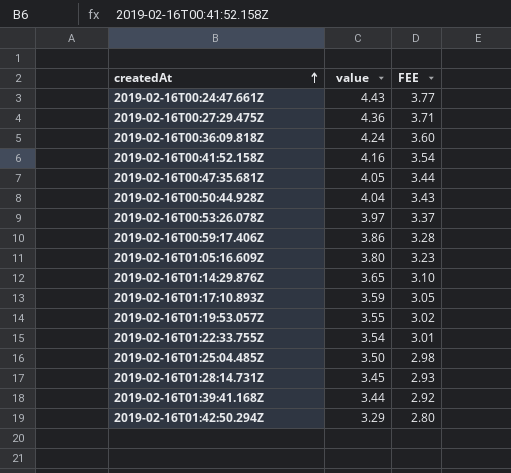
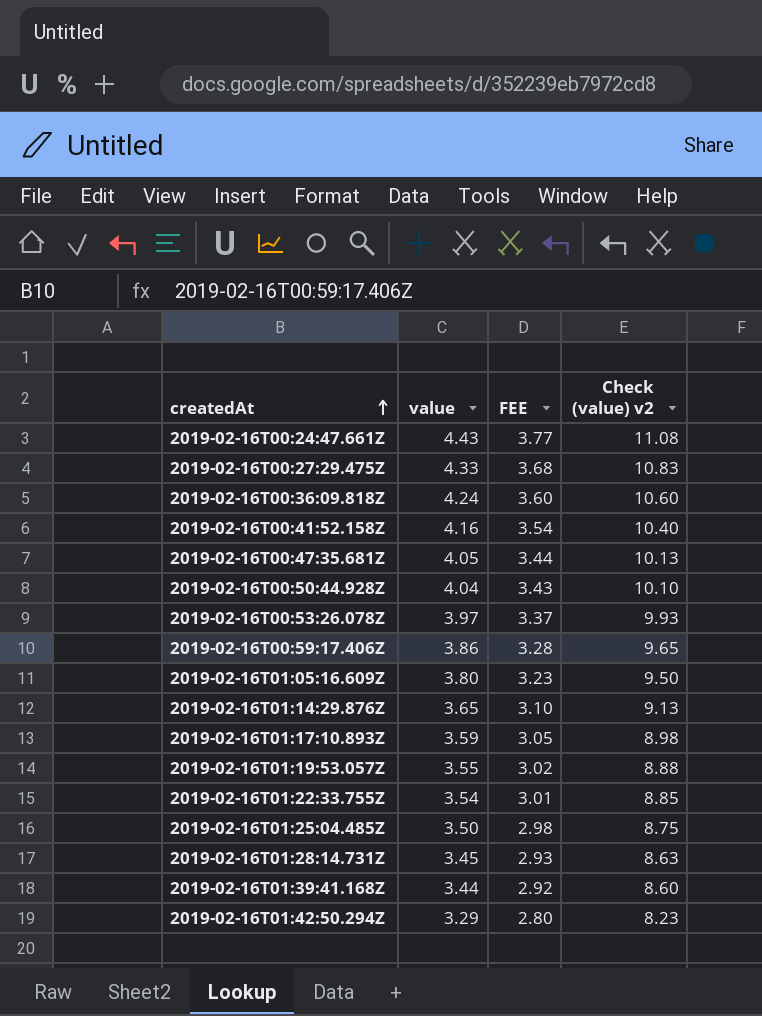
column Check (value) v2 | formula: none -> [value] * 2.5
2019-02-16T00:27:29.475Z | value: 4.36 -> 4.33
2019-02-16T00:27:29.475Z | FEE: 3.71 -> 3.68

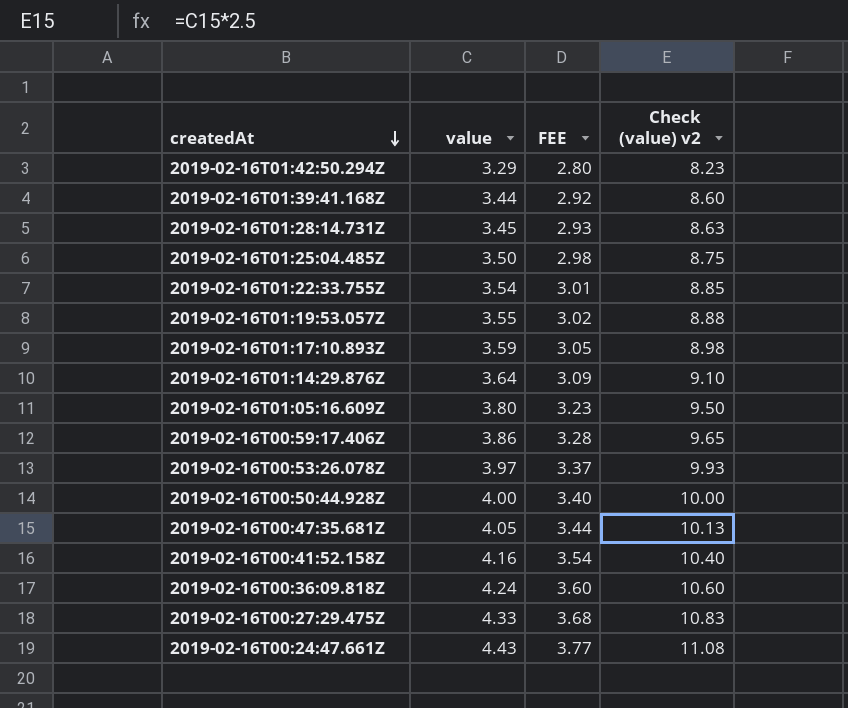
row order: createdAt ascending -> createdAt descending
2019-02-16T01:14:29.876Z | value: 3.65 -> 3.64
2019-02-16T01:14:29.876Z | FEE: 3.10 -> 3.09
2019-02-16T01:14:29.876Z | Check (value) v2: 9.13 -> 9.10
2019-02-16T00:50:44.928Z | value: 4.04 -> 4.00
2019-02-16T00:50:44.928Z | FEE: 3.43 -> 3.40
2019-02-16T00:50:44.928Z | Check (value) v2: 10.10 -> 10.00

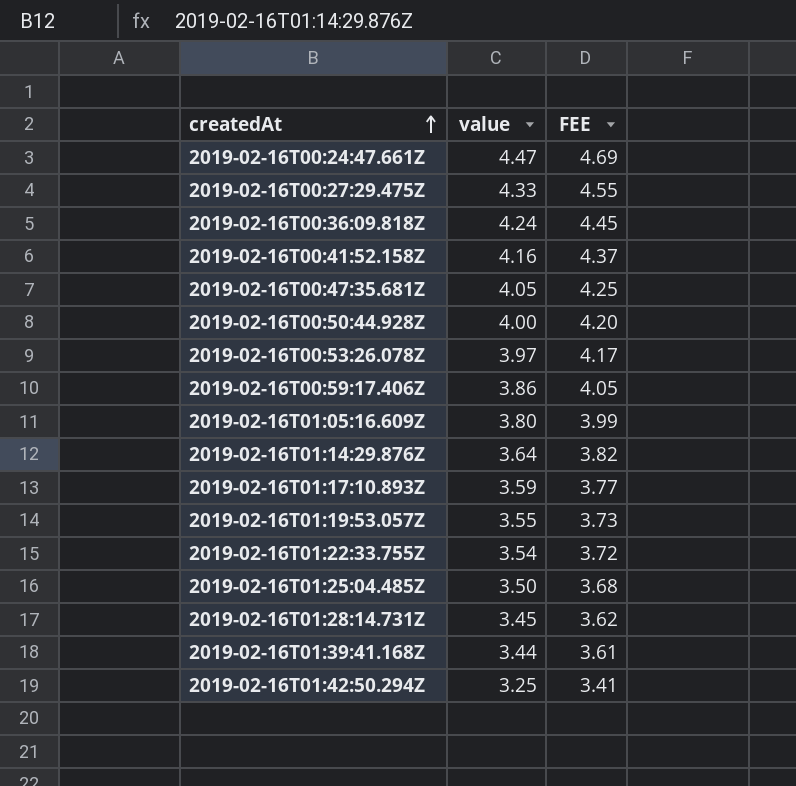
row order: createdAt descending -> createdAt ascending
column Check (value) v2 | formula: [value] * 2.5 -> none
column FEE | formula: [value] * 0.85 -> [value] * 1.05
2019-02-16T00:24:47.661Z | value: 4.43 -> 4.47
2019-02-16T01:42:50.294Z | value: 3.29 -> 3.25

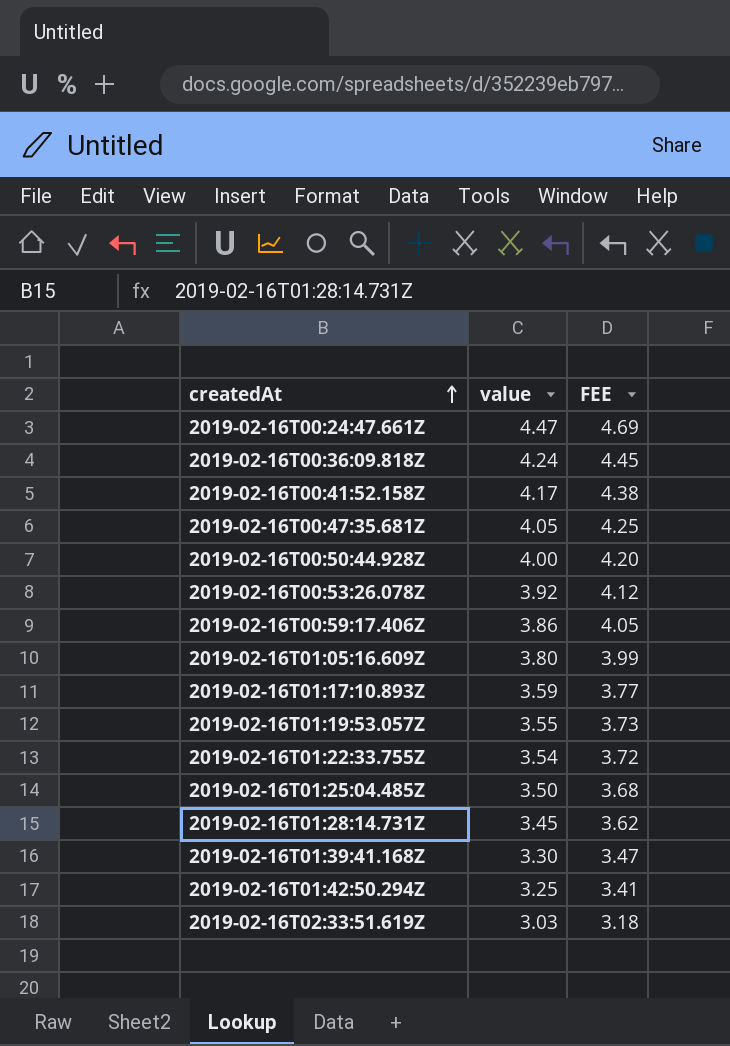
row 2019-02-16T00:27:29.475Z: 4.33 | 4.55 -> none
row 2019-02-16T01:14:29.876Z: 3.64 | 3.82 -> none
2019-02-16T00:41:52.158Z | value: 4.16 -> 4.17
2019-02-16T00:41:52.158Z | FEE: 4.37 -> 4.38
2019-02-16T00:53:26.078Z | value: 3.97 -> 3.92
2019-02-16T00:53:26.078Z | FEE: 4.17 -> 4.12
2019-02-16T01:39:41.168Z | value: 3.44 -> 3.30
2019-02-16T01:39:41.168Z | FEE: 3.61 -> 3.47
row 2019-02-16T02:33:51.619Z: none -> 3.03 | 3.18

